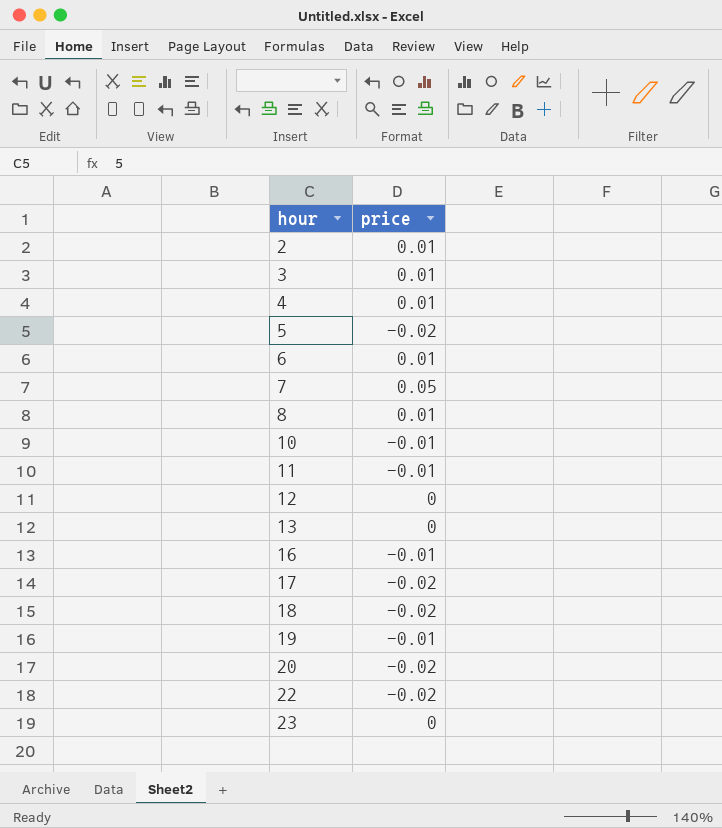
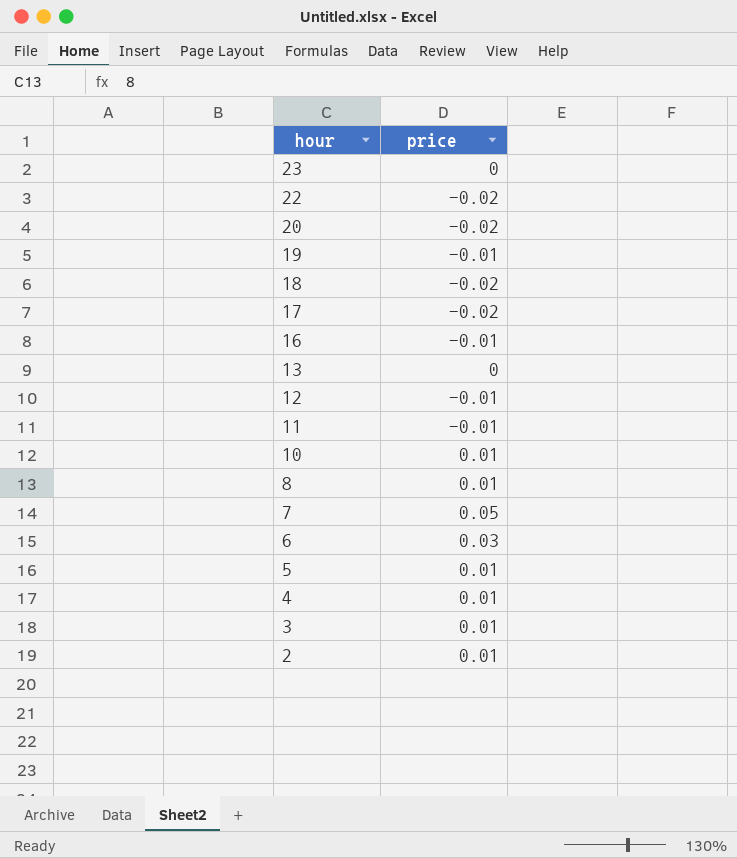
row order: hour ascending -> hour descending
12 | price: 0 -> -0.01
10 | price: -0.01 -> 0.01
6 | price: 0.01 -> 0.03
5 | price: -0.02 -> 0.01

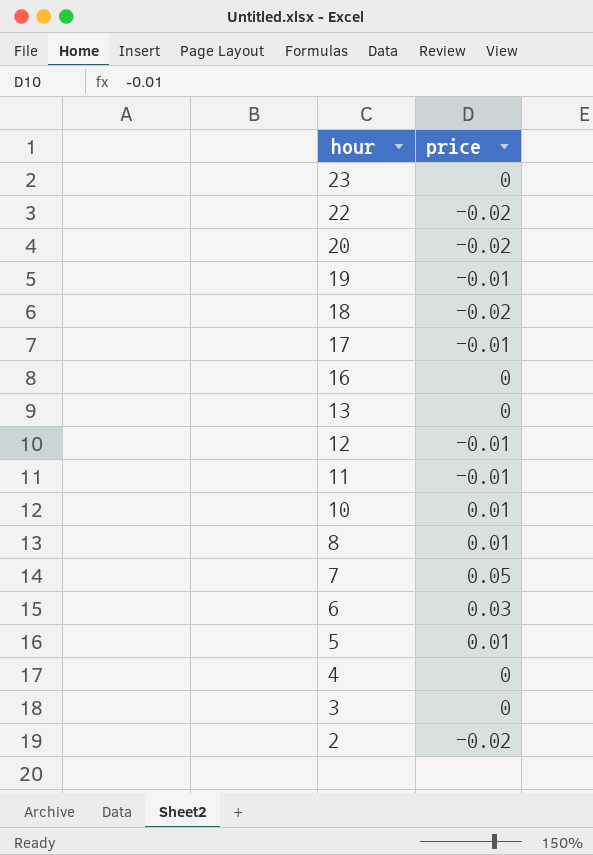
17 | price: -0.02 -> -0.01
16 | price: -0.01 -> 0
4 | price: 0.01 -> 0
3 | price: 0.01 -> 0
2 | price: 0.01 -> -0.02

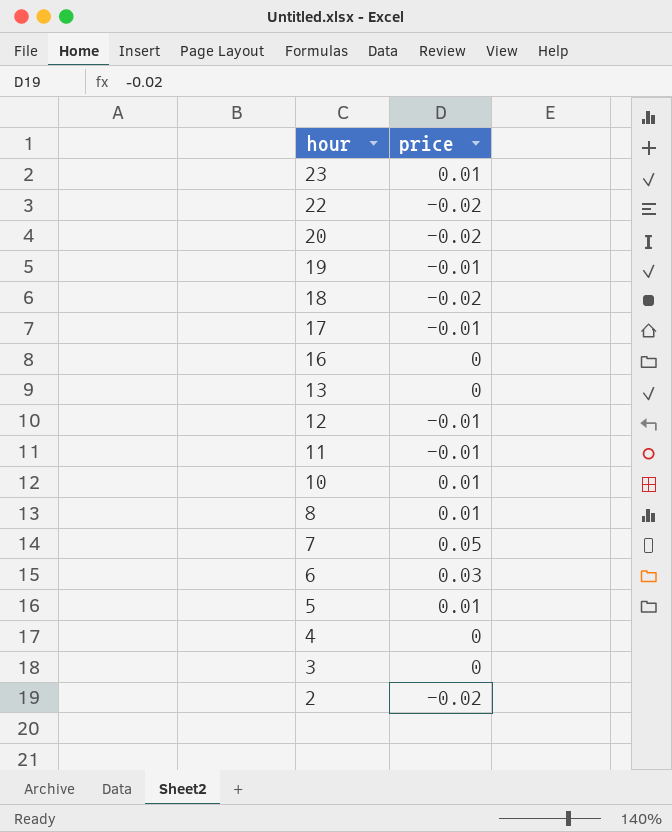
23 | price: 0 -> 0.01

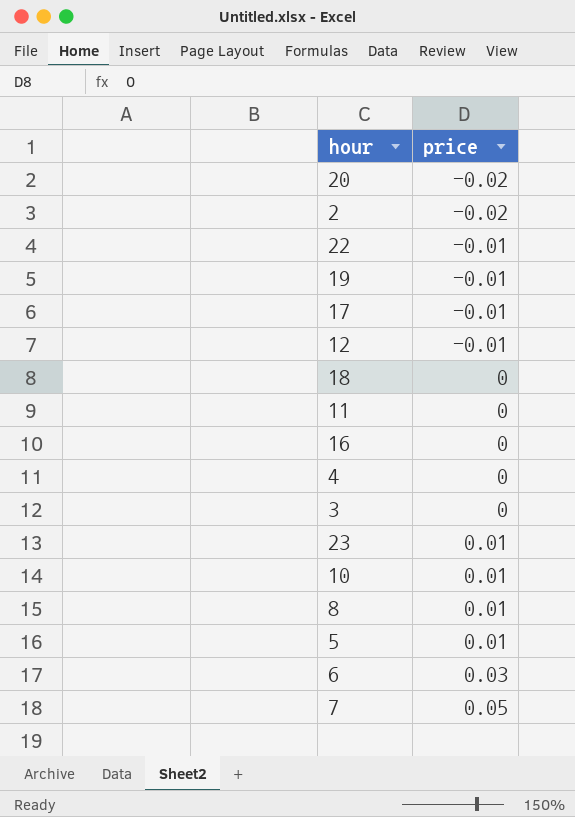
row order: hour descending -> price ascending
row 13: 0 -> none
22 | price: -0.02 -> -0.01
18 | price: -0.02 -> 0
11 | price: -0.01 -> 0

